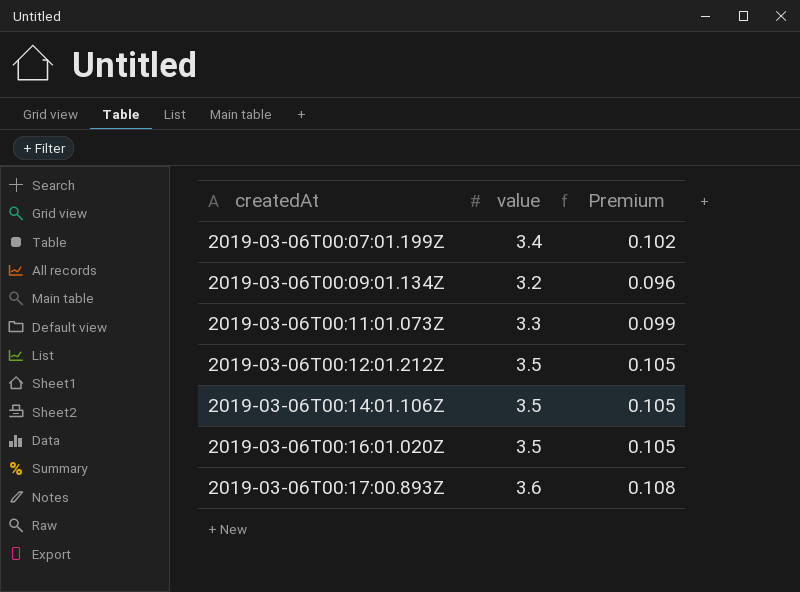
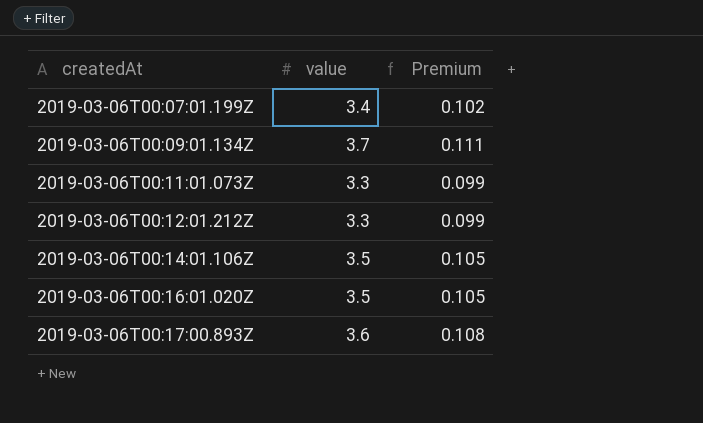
2019-03-06T00:09:01.134Z | value: 3.2 -> 3.7
2019-03-06T00:09:01.134Z | Premium: 0.096 -> 0.111
2019-03-06T00:12:01.212Z | value: 3.5 -> 3.3
2019-03-06T00:12:01.212Z | Premium: 0.105 -> 0.099

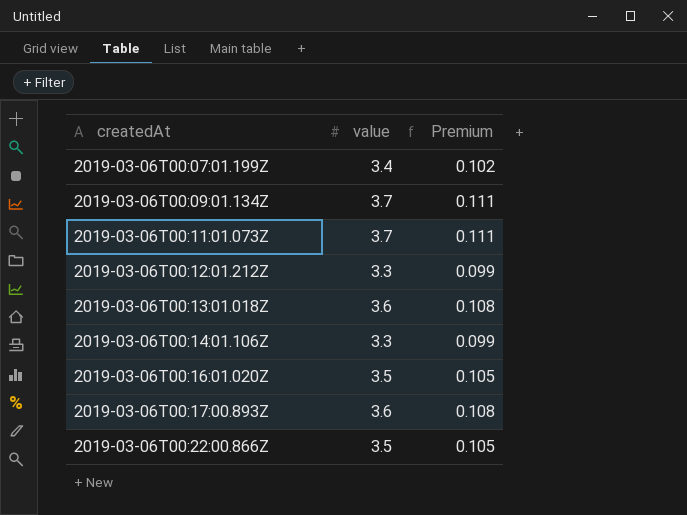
2019-03-06T00:11:01.073Z | value: 3.3 -> 3.7
2019-03-06T00:11:01.073Z | Premium: 0.099 -> 0.111
row 2019-03-06T00:13:01.018Z: none -> 3.6 | 0.108
2019-03-06T00:14:01.106Z | value: 3.5 -> 3.3
2019-03-06T00:14:01.106Z | Premium: 0.105 -> 0.099
row 2019-03-06T00:22:00.866Z: none -> 3.5 | 0.105

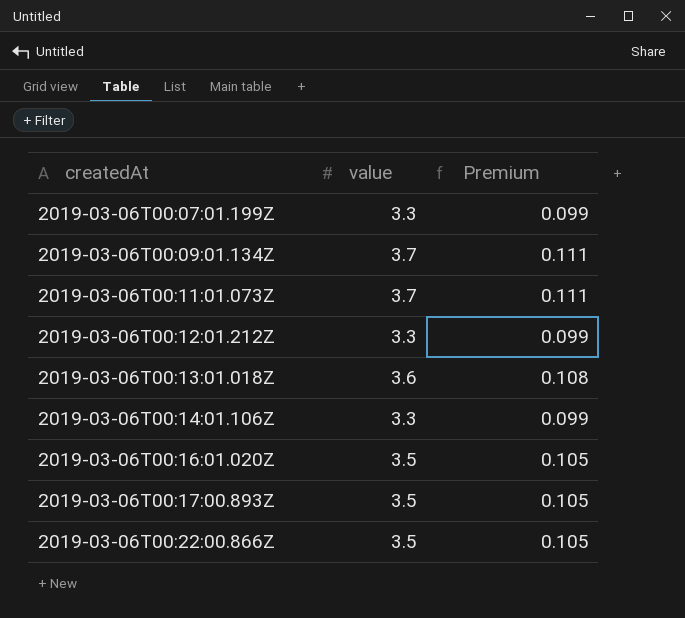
2019-03-06T00:07:01.199Z | value: 3.4 -> 3.3
2019-03-06T00:07:01.199Z | Premium: 0.102 -> 0.099
2019-03-06T00:17:00.893Z | value: 3.6 -> 3.5
2019-03-06T00:17:00.893Z | Premium: 0.108 -> 0.105

